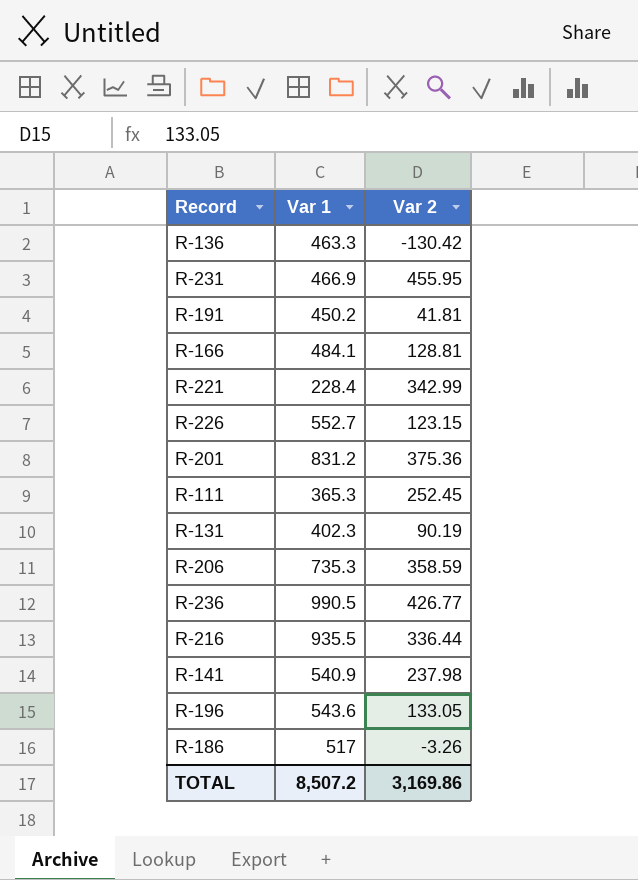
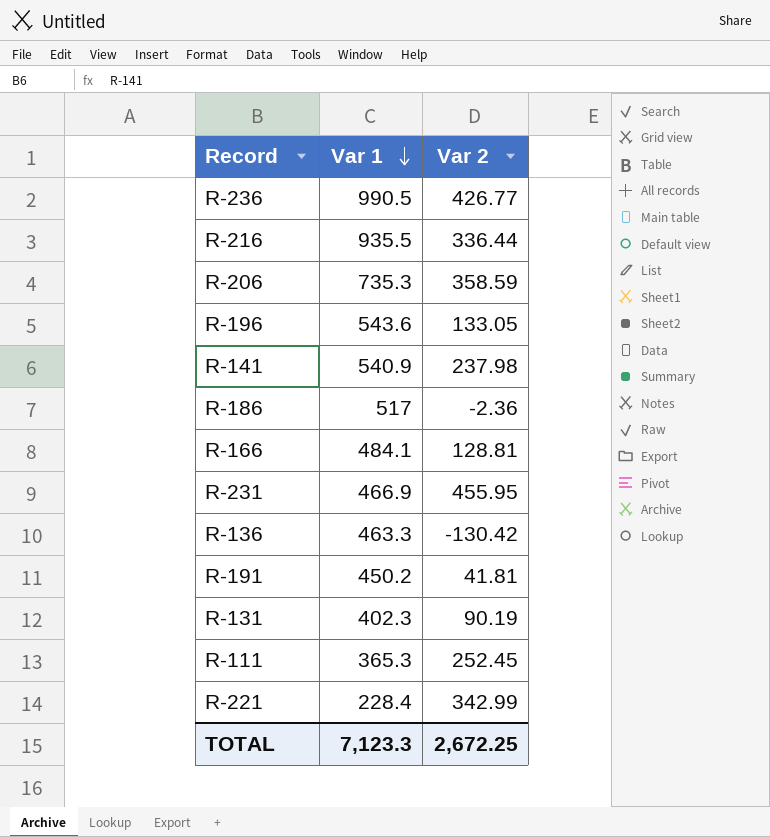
row order: none -> Var 1 descending
row R-226: 552.7 | 123.15 -> none
row R-201: 831.2 | 375.36 -> none
R-186 | Var 2: -3.26 -> -2.36
TOTAL | Var 1: 8,507.2 -> 7,123.3
TOTAL | Var 2: 3,169.86 -> 2,672.25

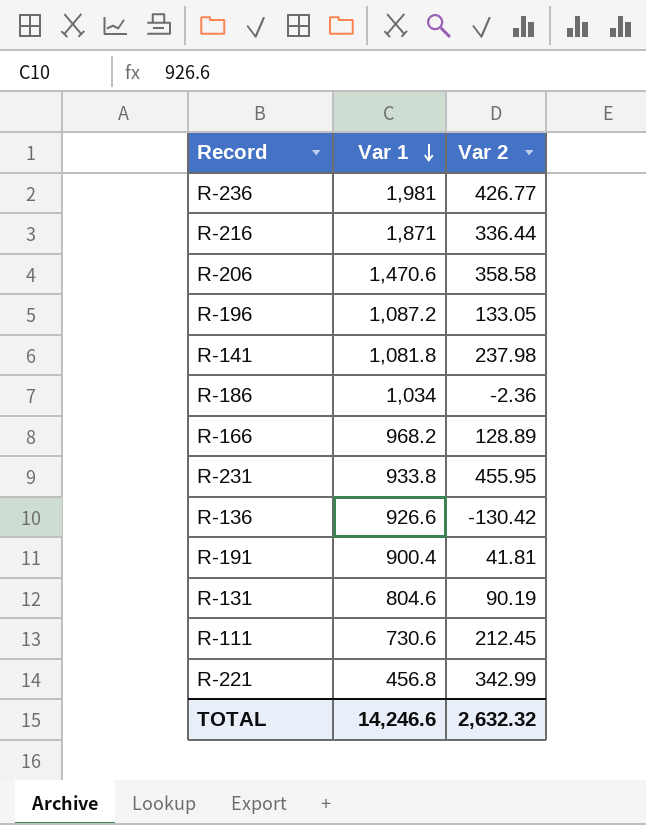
R-236 | Var 1: 990.5 -> 1,981
R-216 | Var 1: 935.5 -> 1,871
R-206 | Var 1: 735.3 -> 1,470.6
R-206 | Var 2: 358.59 -> 358.58
R-196 | Var 1: 543.6 -> 1,087.2
R-141 | Var 1: 540.9 -> 1,081.8
R-186 | Var 1: 517 -> 1,034
R-166 | Var 1: 484.1 -> 968.2
R-166 | Var 2: 128.81 -> 128.89
R-231 | Var 1: 466.9 -> 933.8
R-136 | Var 1: 463.3 -> 926.6
R-191 | Var 1: 450.2 -> 900.4
R-131 | Var 1: 402.3 -> 804.6
R-111 | Var 1: 365.3 -> 730.6
R-111 | Var 2: 252.45 -> 212.45
R-221 | Var 1: 228.4 -> 456.8
TOTAL | Var 1: 7,123.3 -> 14,246.6
TOTAL | Var 2: 2,672.25 -> 2,632.32

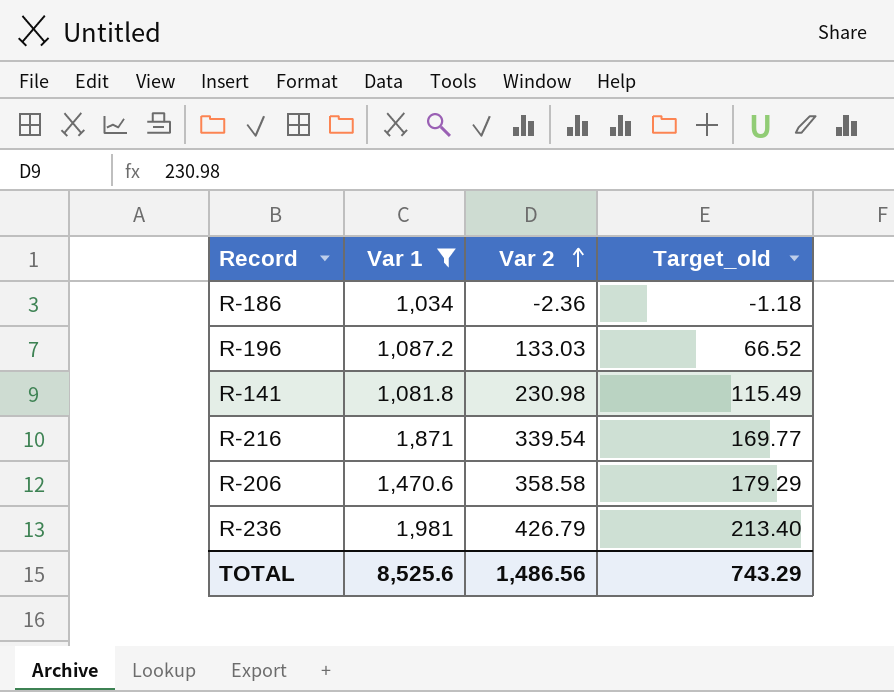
filter: none -> Var 1 >= 1,034
row order: Var 1 descending -> Var 2 ascending
column Target_old | formula: none -> [Var 2] * 0.5
R-196 | Var 2: 133.05 -> 133.03
R-141 | Var 2: 237.98 -> 230.98
R-216 | Var 2: 336.44 -> 339.54
R-236 | Var 2: 426.77 -> 426.79
TOTAL | Var 1: 14,246.6 -> 8,525.6
TOTAL | Var 2: 2,632.32 -> 1,486.56

